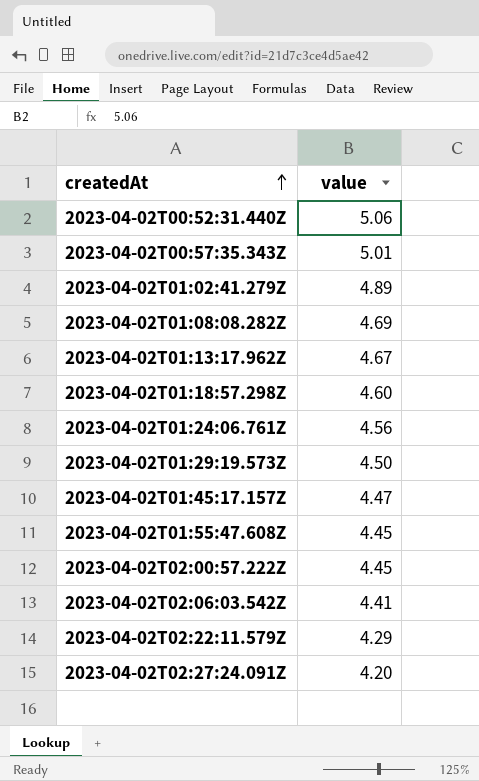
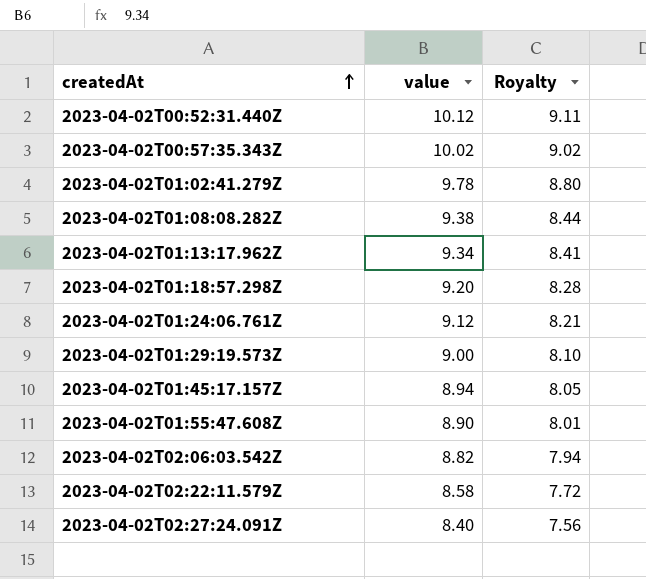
column Royalty | formula: none -> [value] * 0.9
row 2023-04-02T02:00:57.222Z: 4.45 -> none
2023-04-02T00:52:31.440Z | value: 5.06 -> 10.12
2023-04-02T00:57:35.343Z | value: 5.01 -> 10.02
2023-04-02T01:02:41.279Z | value: 4.89 -> 9.78
2023-04-02T01:08:08.282Z | value: 4.69 -> 9.38
2023-04-02T01:13:17.962Z | value: 4.67 -> 9.34
2023-04-02T01:18:57.298Z | value: 4.60 -> 9.20
2023-04-02T01:24:06.761Z | value: 4.56 -> 9.12
2023-04-02T01:29:19.573Z | value: 4.50 -> 9.00
2023-04-02T01:45:17.157Z | value: 4.47 -> 8.94
2023-04-02T01:55:47.608Z | value: 4.45 -> 8.90
2023-04-02T02:06:03.542Z | value: 4.41 -> 8.82
2023-04-02T02:22:11.579Z | value: 4.29 -> 8.58
2023-04-02T02:27:24.091Z | value: 4.20 -> 8.40

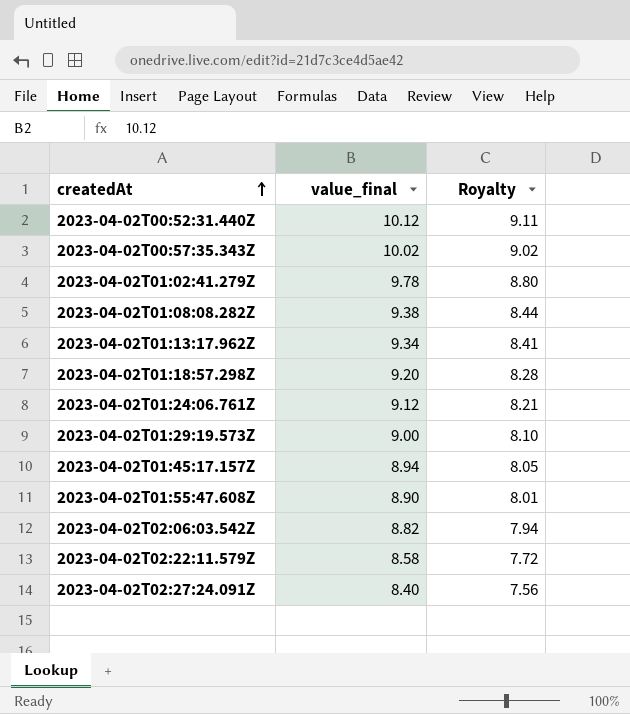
column name: value -> value_final

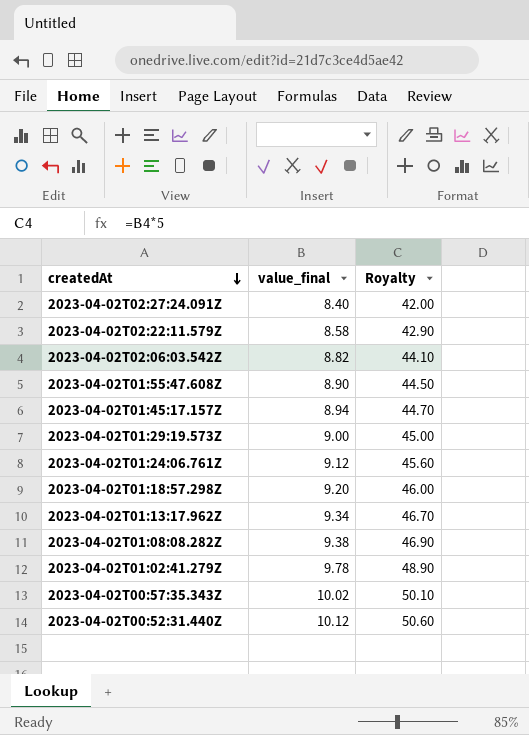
row order: createdAt ascending -> createdAt descending
column Royalty | formula: [value_final] * 0.9 -> [value_final] * 5

